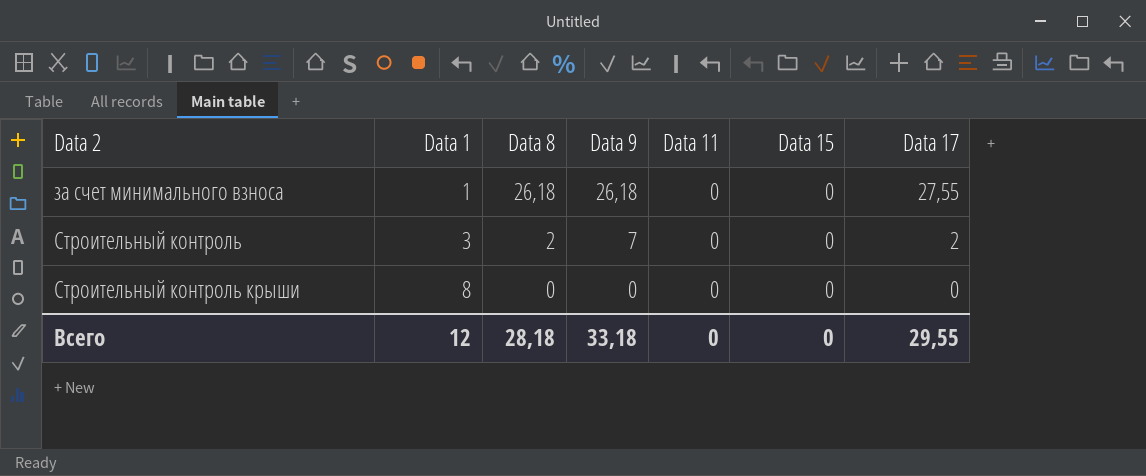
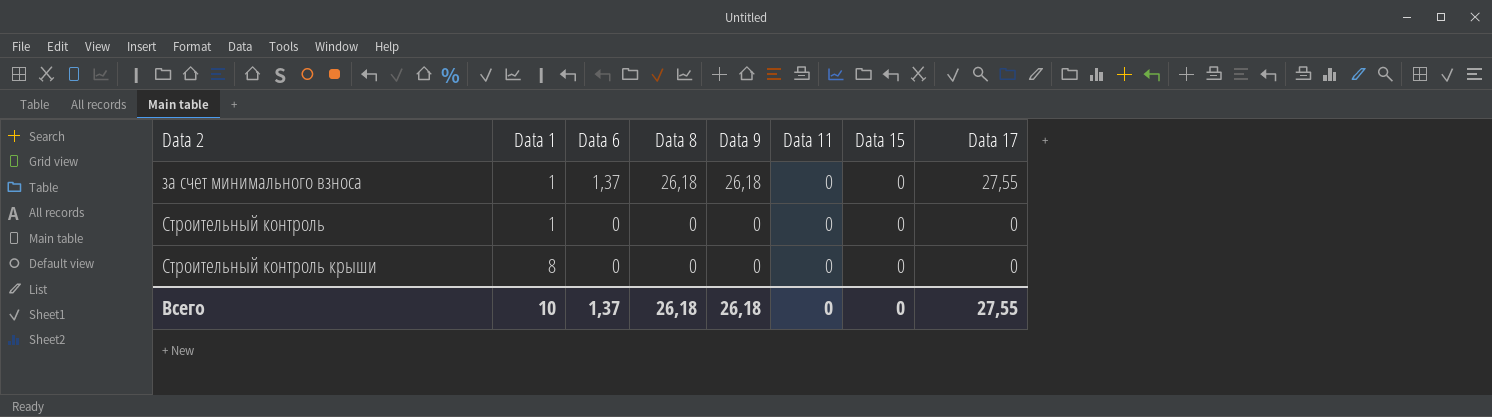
column Data 6 | position: none -> 3
Строительный контроль | Data 1: 3 -> 1
Строительный контроль | Data 8: 2 -> 0
Строительный контроль | Data 9: 7 -> 0
Строительный контроль | Data 17: 2 -> 0
Всего | Data 1: 12 -> 10
Всего | Data 8: 28,18 -> 26,18
Всего | Data 9: 33,18 -> 26,18
Всего | Data 17: 29,55 -> 27,55

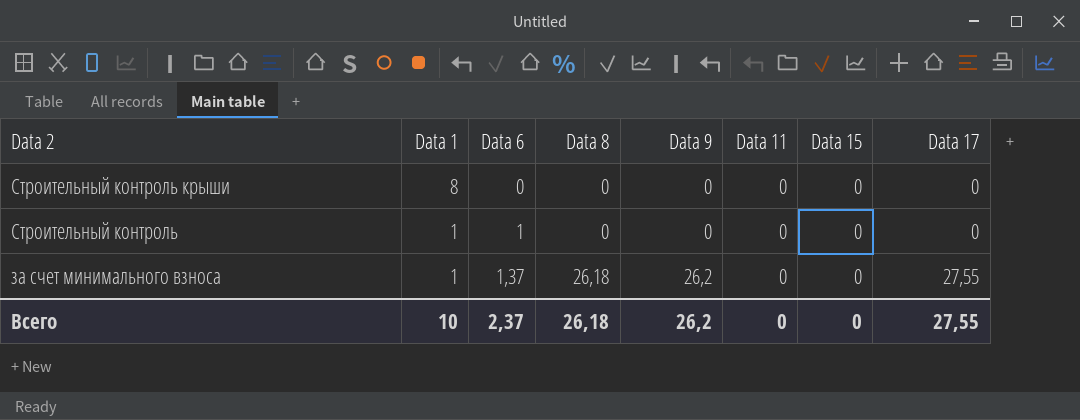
row order: Data 2 ascending -> Data 2 descending
Строительный контроль | Data 6: 0 -> 1
за счет минимального взноса | Data 9: 26,18 -> 26,2
Всего | Data 6: 1,37 -> 2,37
Всего | Data 9: 26,18 -> 26,2

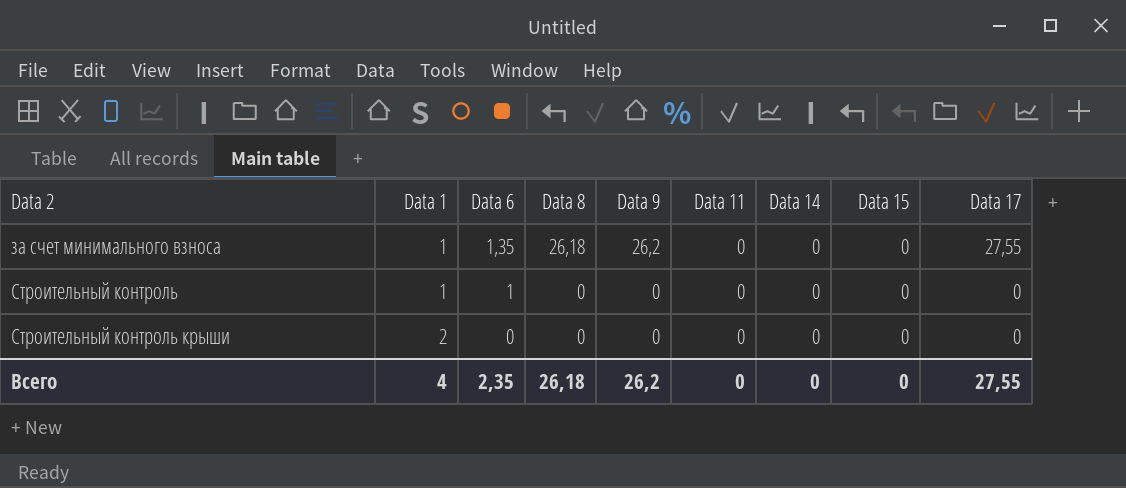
row order: Data 2 descending -> Data 2 ascending
column Data 14 | position: none -> 7
за счет минимального взноса | Data 6: 1,37 -> 1,35
Строительный контроль крыши | Data 1: 8 -> 2
Всего | Data 1: 10 -> 4
Всего | Data 6: 2,37 -> 2,35

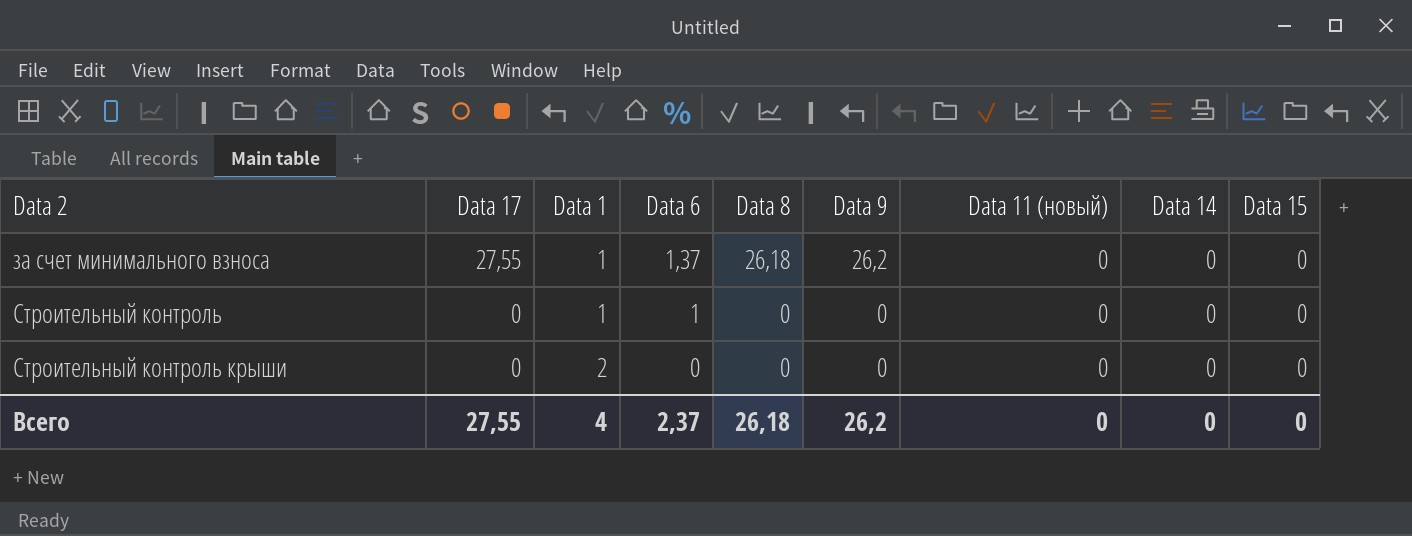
column Data 17 | position: 9 -> 2
column name: Data 11 -> Data 11 (новый)
за счет минимального взноса | Data 6: 1,35 -> 1,37
Всего | Data 6: 2,35 -> 2,37

